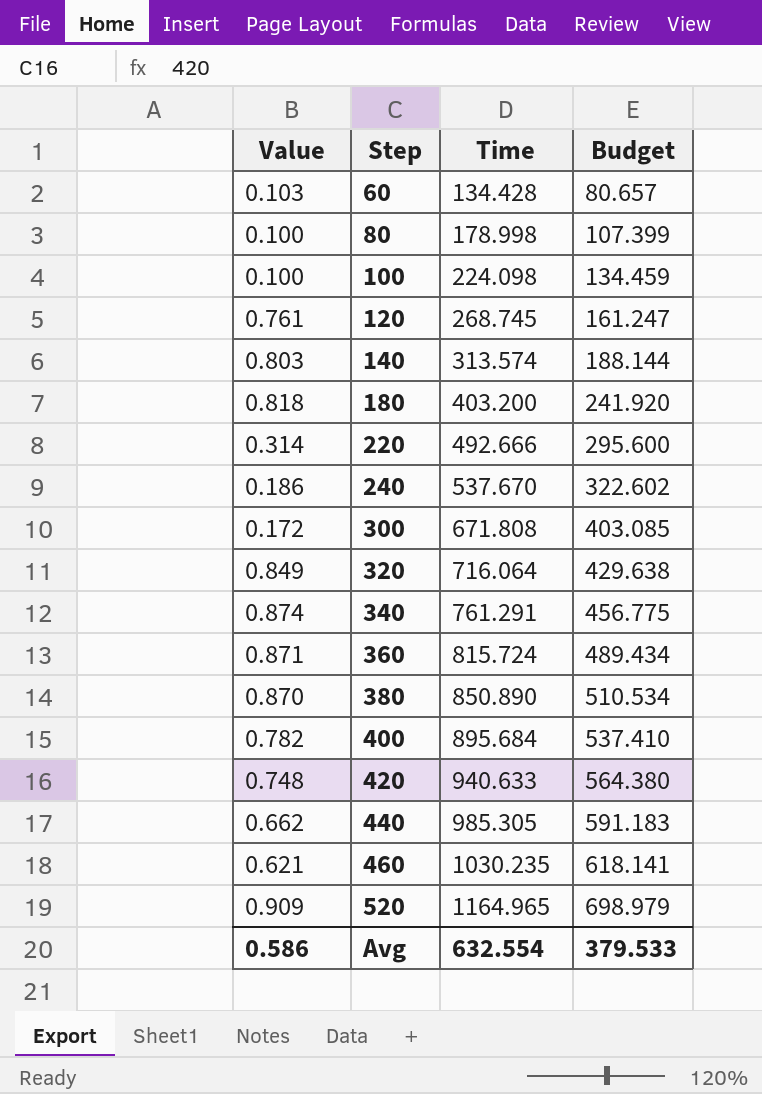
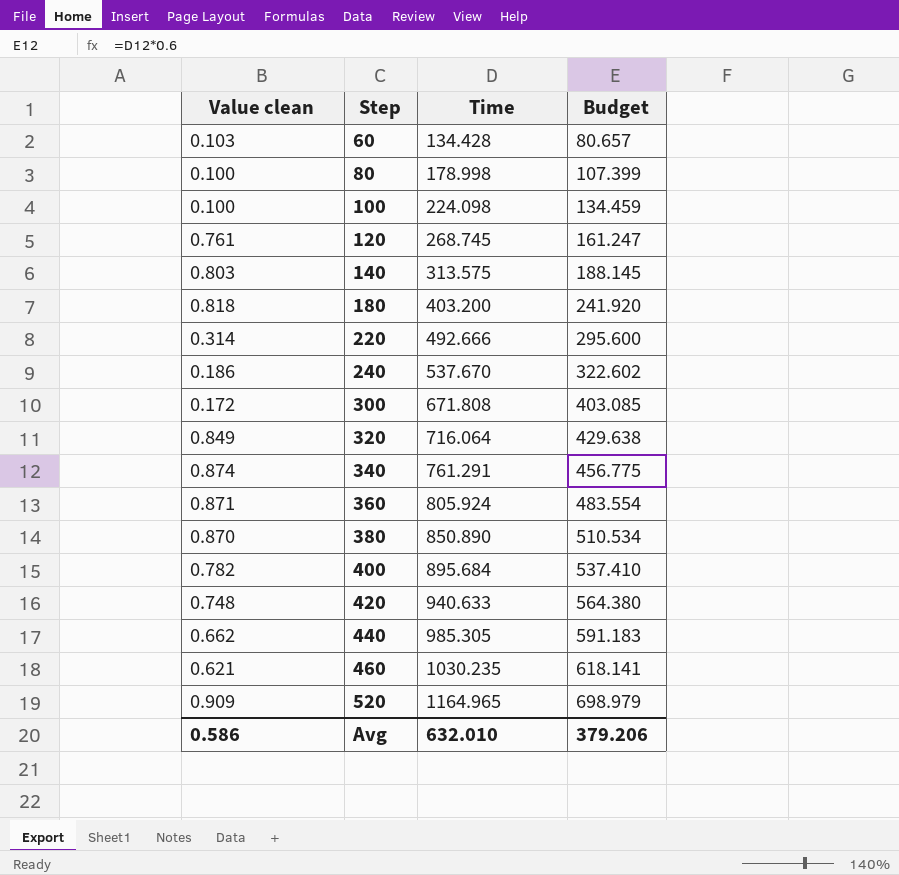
column name: Value -> Value clean
140 | Time: 313.574 -> 313.575
140 | Budget: 188.144 -> 188.145
360 | Time: 815.724 -> 805.924
360 | Budget: 489.434 -> 483.554
Avg | Time: 632.554 -> 632.010
Avg | Budget: 379.533 -> 379.206

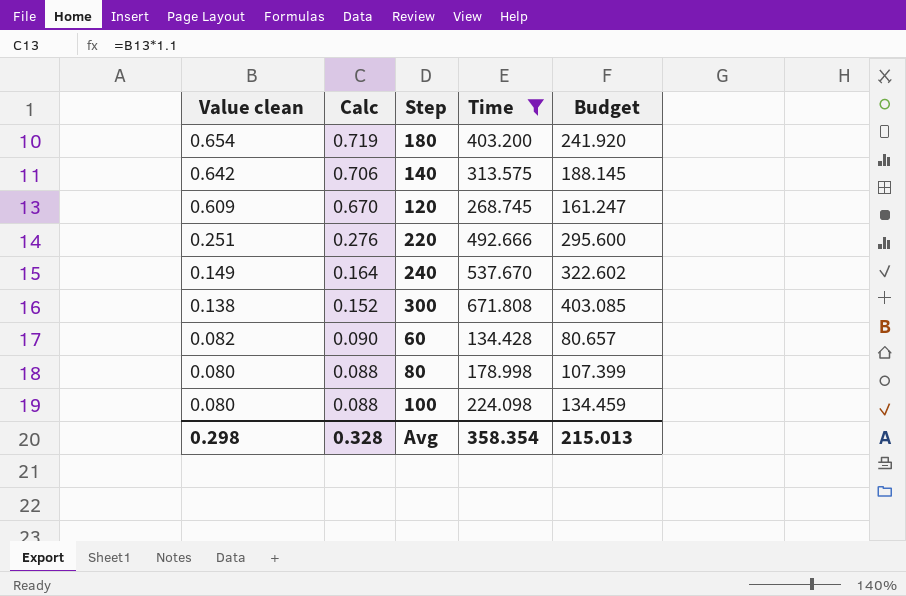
filter: none -> Time <= 671.808
row order: Step ascending -> Value clean descending
column Calc | formula: none -> [Value clean] * 1.1
180 | Value clean: 0.818 -> 0.654
140 | Value clean: 0.803 -> 0.642
120 | Value clean: 0.761 -> 0.609
220 | Value clean: 0.314 -> 0.251
240 | Value clean: 0.186 -> 0.149
300 | Value clean: 0.172 -> 0.138
60 | Value clean: 0.103 -> 0.082
80 | Value clean: 0.100 -> 0.080
100 | Value clean: 0.100 -> 0.080
Avg | Value clean: 0.586 -> 0.298
Avg | Time: 632.010 -> 358.354
Avg | Budget: 379.206 -> 215.013

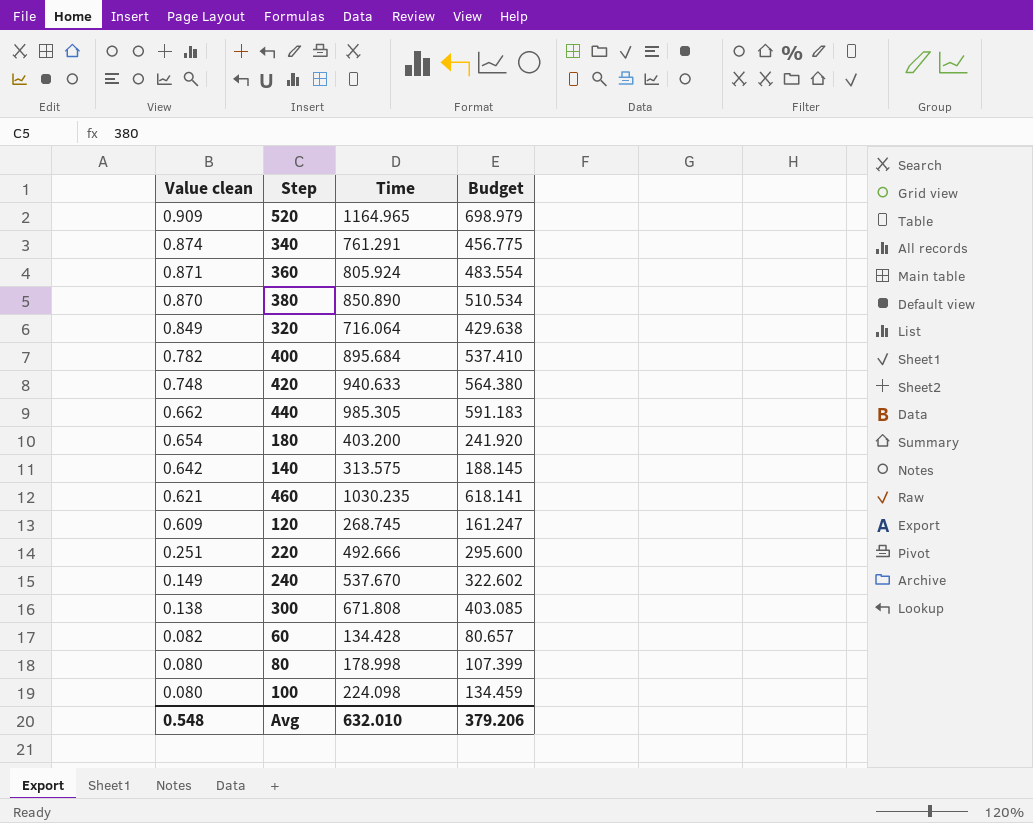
filter: Time <= 671.808 -> none
column Calc | formula: [Value clean] * 1.1 -> none
Avg | Value clean: 0.298 -> 0.548
Avg | Time: 358.354 -> 632.010
Avg | Budget: 215.013 -> 379.206

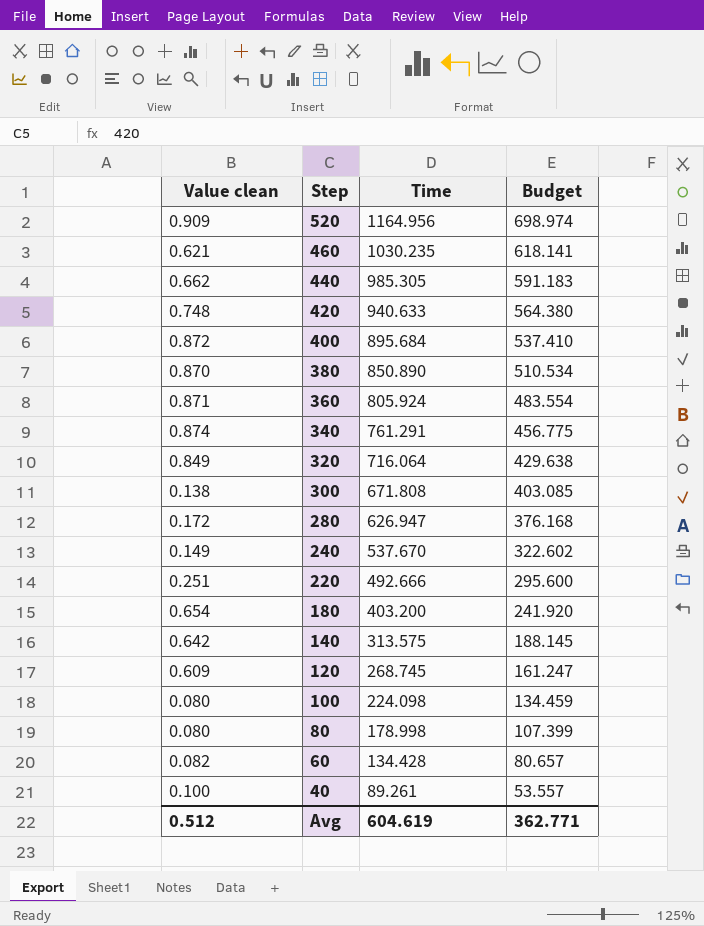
row order: Value clean descending -> Step descending
520 | Time: 1164.965 -> 1164.956
520 | Budget: 698.979 -> 698.974
400 | Value clean: 0.782 -> 0.872
row 280: none -> 0.172 | 626.947 | 376.168
row 40: none -> 0.100 | 89.261 | 53.557
Avg | Value clean: 0.548 -> 0.512
Avg | Time: 632.010 -> 604.619
Avg | Budget: 379.206 -> 362.771

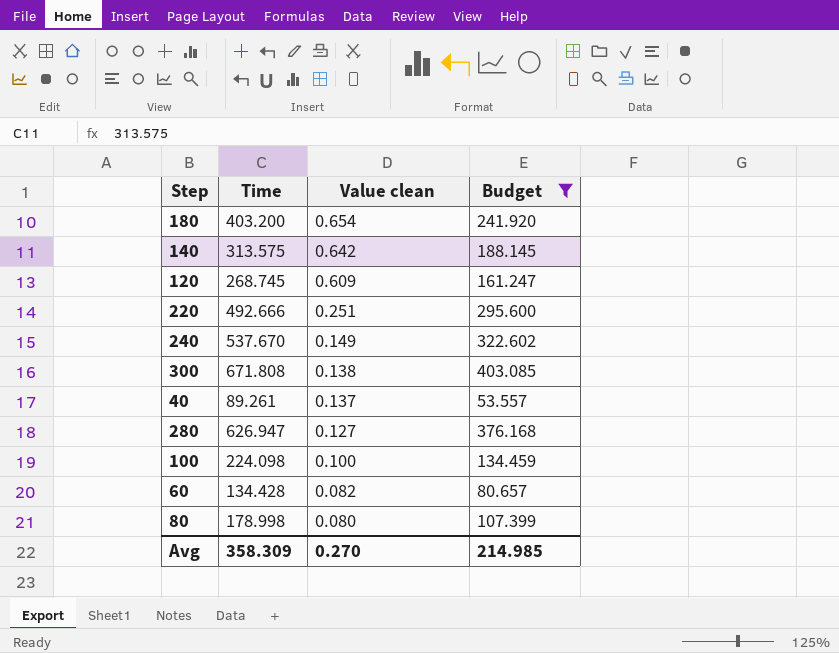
filter: none -> Budget <= 403.085
row order: Step descending -> Value clean descending
column Value clean | position: 1 -> 3
40 | Value clean: 0.100 -> 0.137
280 | Value clean: 0.172 -> 0.127
100 | Value clean: 0.080 -> 0.100
Avg | Time: 604.619 -> 358.309
Avg | Value clean: 0.512 -> 0.270
Avg | Budget: 362.771 -> 214.985

